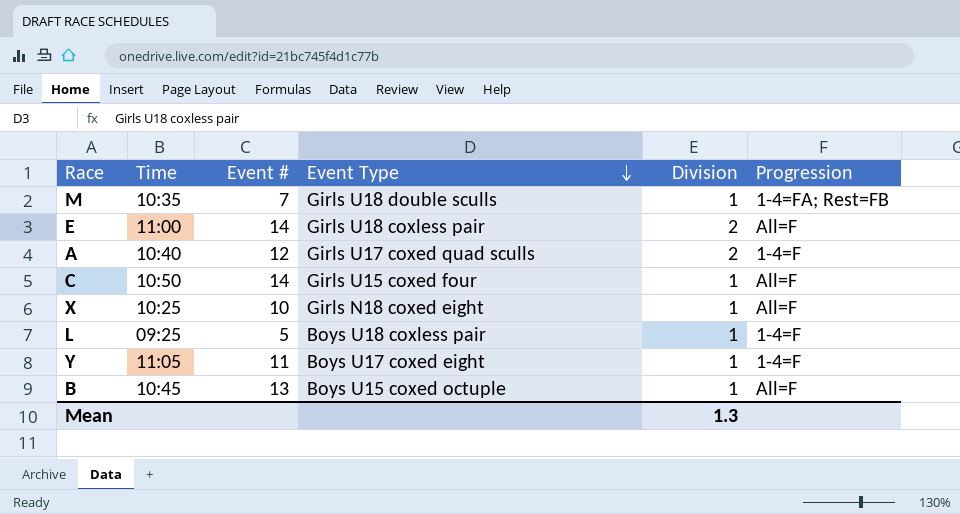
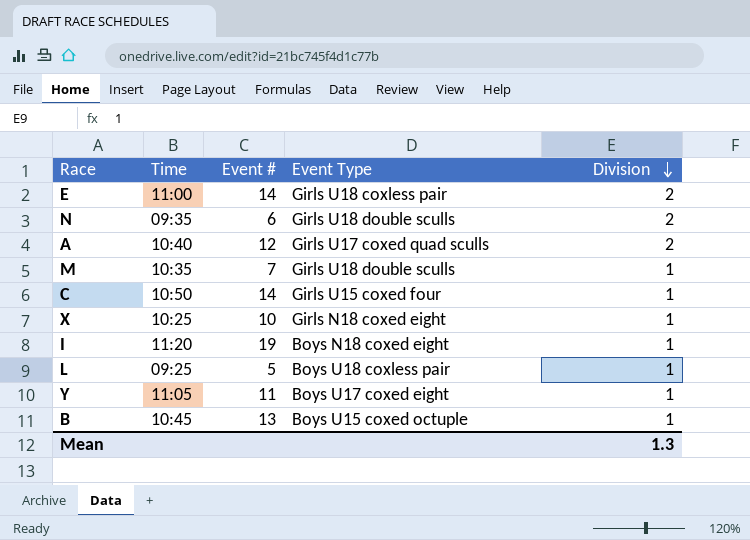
row order: Event Type descending -> Division descending
column Progression | position: 6 -> none
row N: none -> 09:35 | 6 | Girls U18 double sculls | 2
row I: none -> 11:20 | 19 | Boys N18 coxed eight | 1

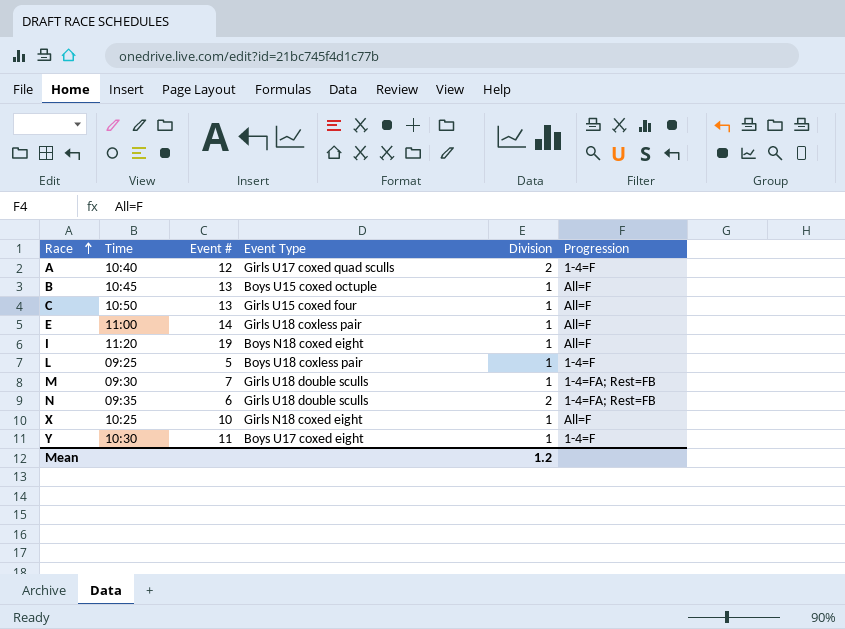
row order: Division descending -> Race ascending
column Progression | position: none -> 6
C | Event #: 14 -> 13
E | Division: 2 -> 1
M | Time: 10:35 -> 09:30
Y | Time: 11:05 -> 10:30
Mean | Division: 1.3 -> 1.2

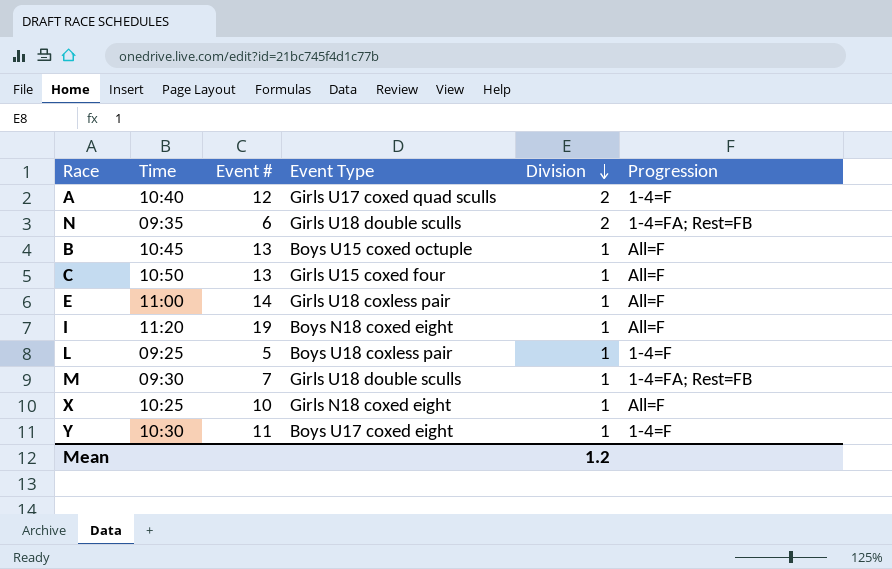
row order: Race ascending -> Division descending

